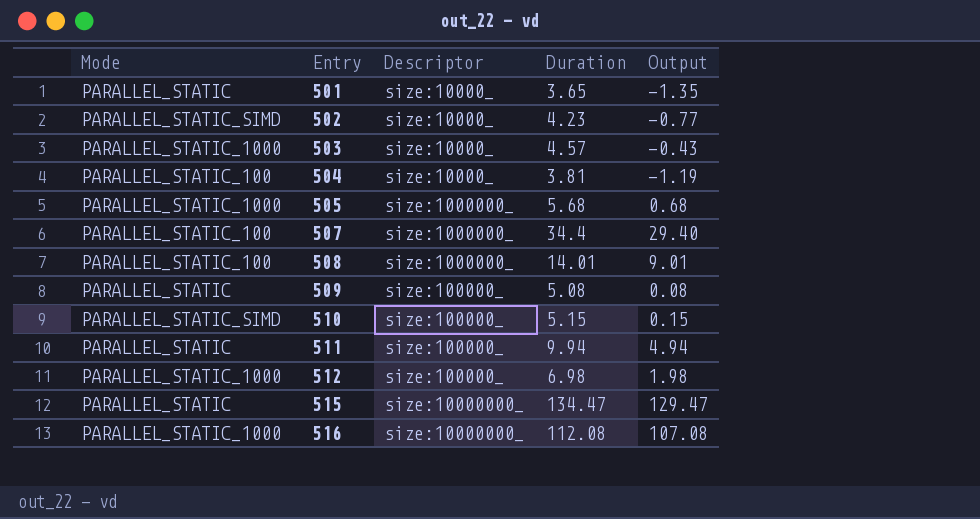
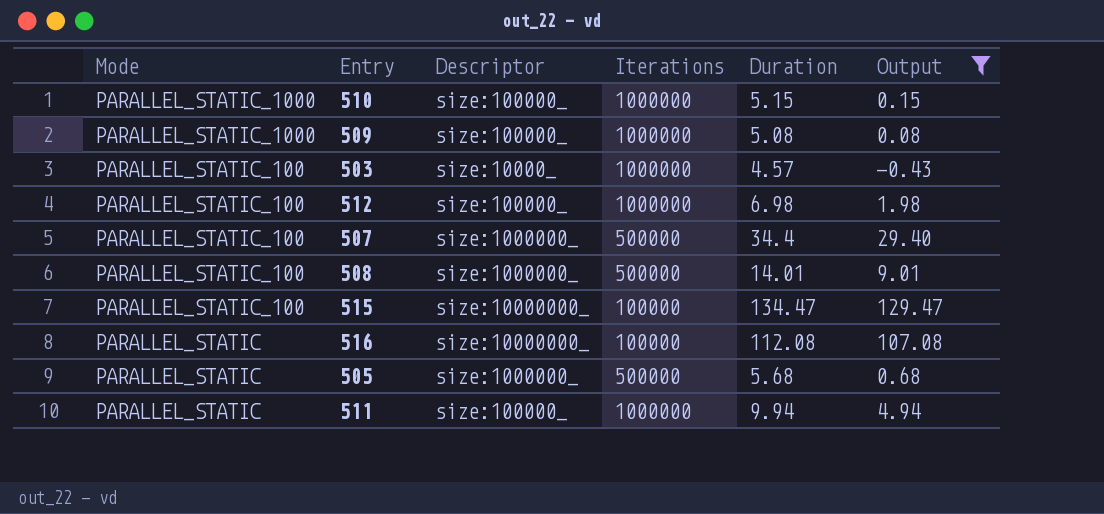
filter: none -> Output >= -0.43
row order: Entry ascending -> Mode descending
column Iterations | position: none -> 4
510 | Mode: PARALLEL_STATIC_SIMD -> PARALLEL_STATIC_1000
509 | Mode: PARALLEL_STATIC -> PARALLEL_STATIC_1000
503 | Mode: PARALLEL_STATIC_1000 -> PARALLEL_STATIC_100
512 | Mode: PARALLEL_STATIC_1000 -> PARALLEL_STATIC_100
515 | Mode: PARALLEL_STATIC -> PARALLEL_STATIC_100
516 | Mode: PARALLEL_STATIC_1000 -> PARALLEL_STATIC
505 | Mode: PARALLEL_STATIC_1000 -> PARALLEL_STATIC

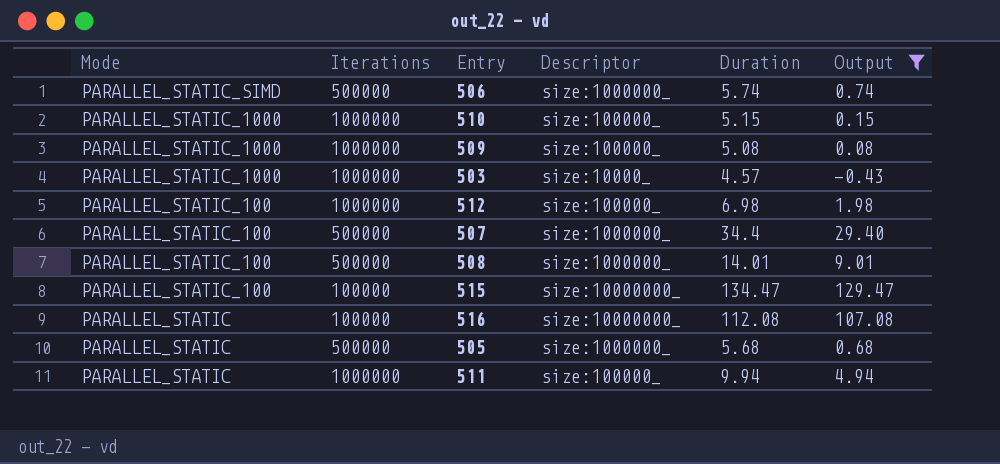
column Iterations | position: 4 -> 2
row 506: none -> PARALLEL_STATIC_SIMD | 500000 | size:1000000_ | 5.74 | 0.74
503 | Mode: PARALLEL_STATIC_100 -> PARALLEL_STATIC_1000

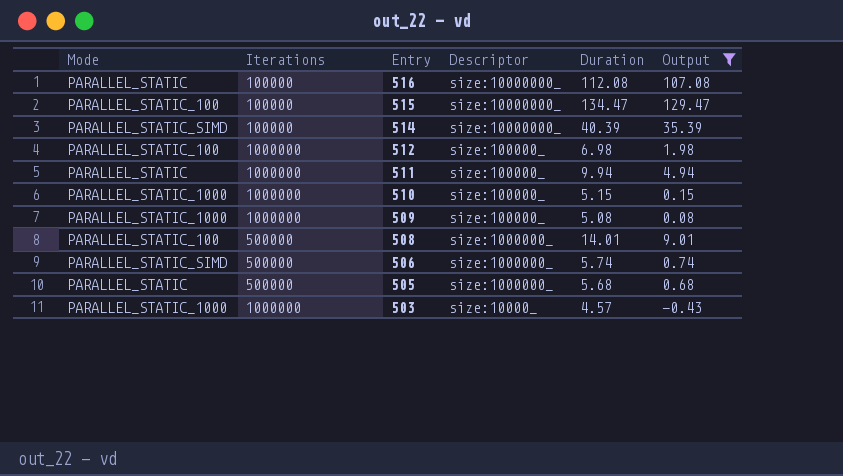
row order: Mode descending -> Entry descending
row 507: PARALLEL_STATIC_100 | 500000 | size:1000000_ | 34.4 | 29.40 -> none
row 514: none -> PARALLEL_STATIC_SIMD | 100000 | size:10000000_ | 40.39 | 35.39

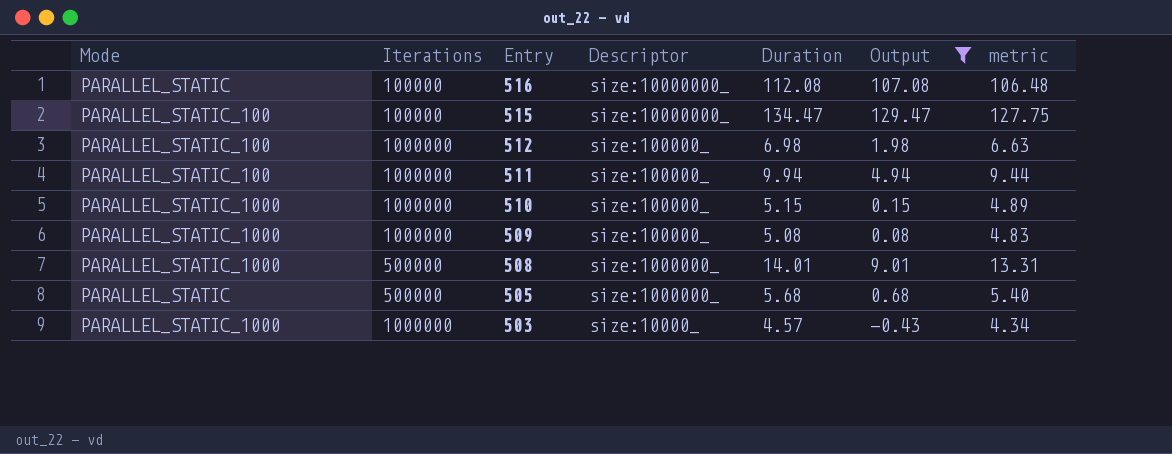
column metric | formula: none -> [Duration] * 0.95
row 514: PARALLEL_STATIC_SIMD | 100000 | size:10000000_ | 40.39 | 35.39 -> none
row 506: PARALLEL_STATIC_SIMD | 500000 | size:1000000_ | 5.74 | 0.74 -> none
511 | Mode: PARALLEL_STATIC -> PARALLEL_STATIC_100
508 | Mode: PARALLEL_STATIC_100 -> PARALLEL_STATIC_1000

